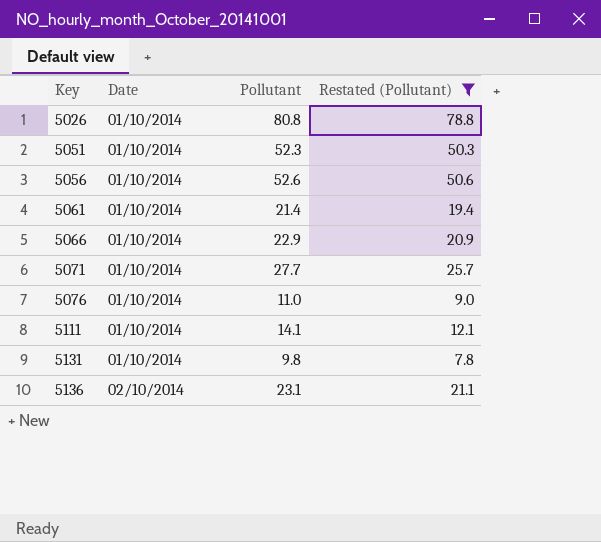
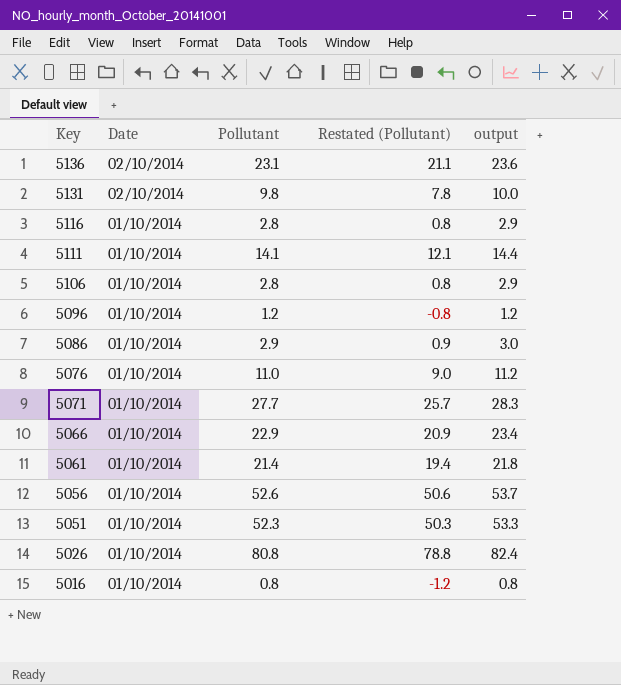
filter: Restated (Pollutant) >= 7.8 -> none
row order: Key ascending -> Key descending
column output | formula: none -> [Pollutant] * 1.02
5131 | Date: 01/10/2014 -> 02/10/2014

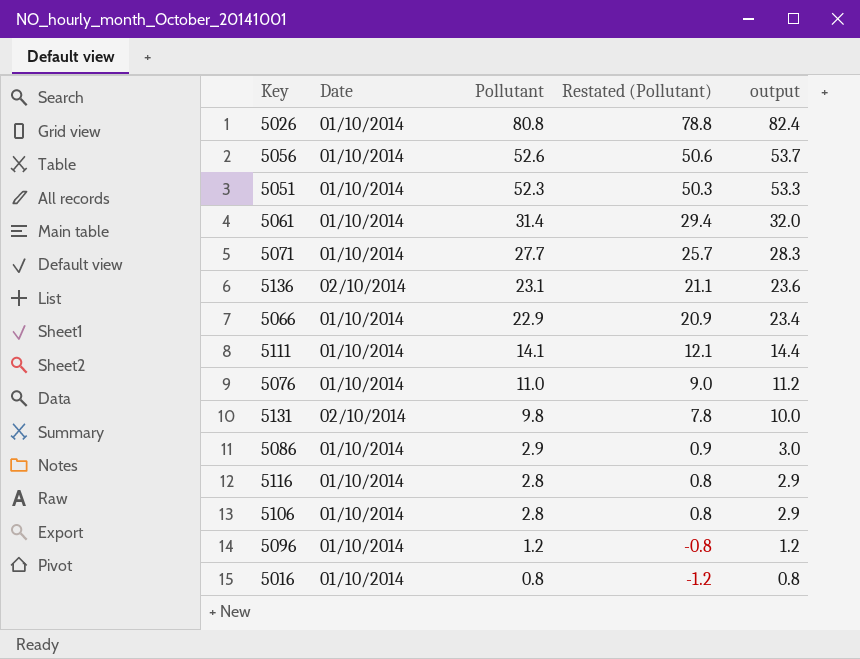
row order: Key descending -> Pollutant descending
5061 | Pollutant: 21.4 -> 31.4
5061 | Restated (Pollutant): 19.4 -> 29.4
5061 | output: 21.8 -> 32.0

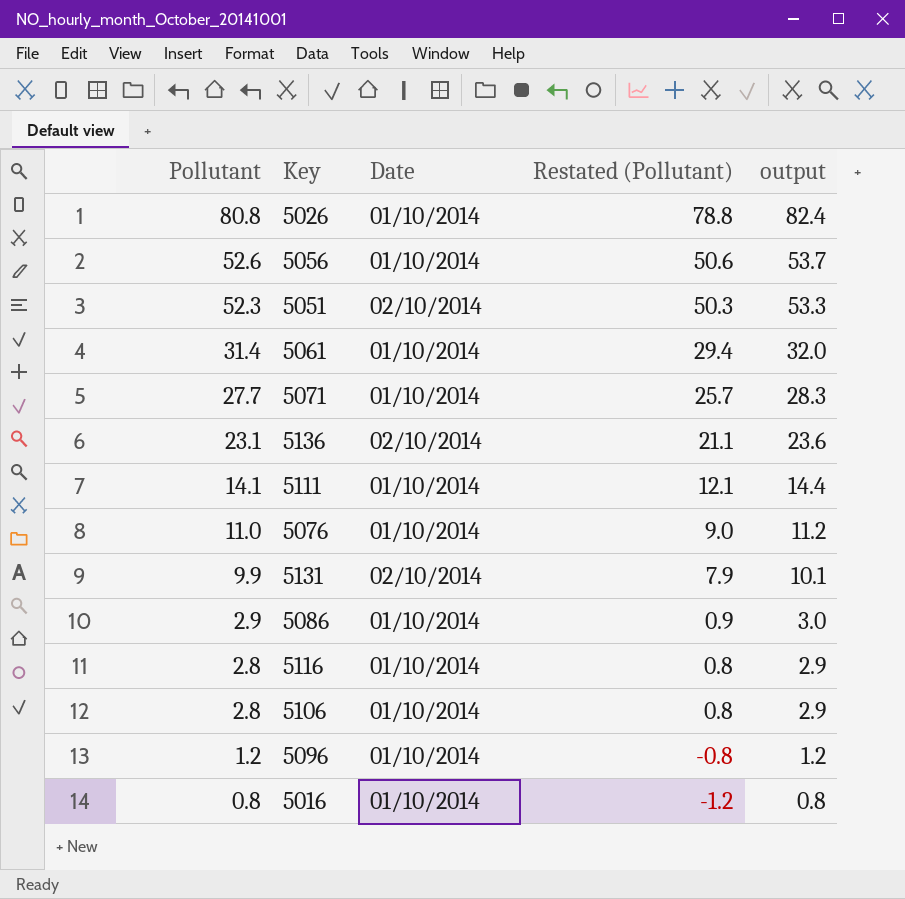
column Pollutant | position: 3 -> 1
row 5066: 01/10/2014 | 22.9 | 20.9 | 23.4 -> none
5051 | Date: 01/10/2014 -> 02/10/2014
5131 | Pollutant: 9.8 -> 9.9
5131 | Restated (Pollutant): 7.8 -> 7.9
5131 | output: 10.0 -> 10.1

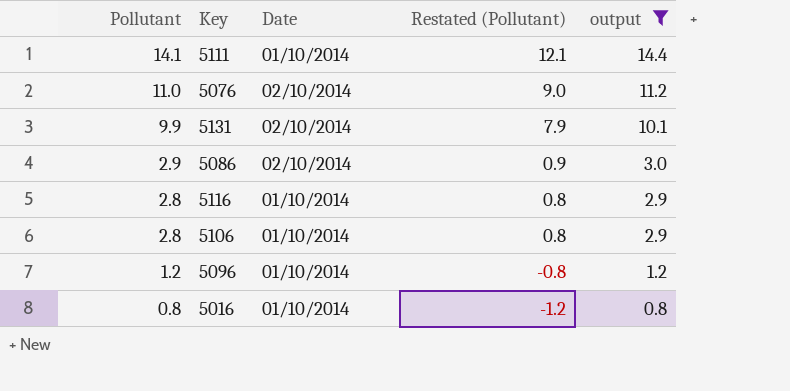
filter: none -> output <= 14.4
5076 | Date: 01/10/2014 -> 02/10/2014
5086 | Date: 01/10/2014 -> 02/10/2014

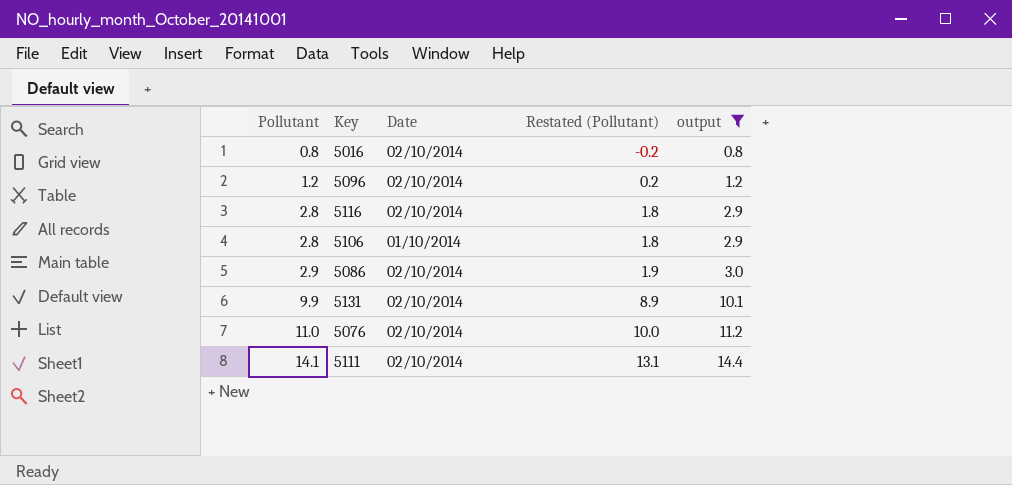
row order: Pollutant descending -> Pollutant ascending
column Restated (Pollutant) | formula: [Pollutant] - 2 -> [Pollutant] - 1
5016 | Date: 01/10/2014 -> 02/10/2014
5096 | Date: 01/10/2014 -> 02/10/2014
5116 | Date: 01/10/2014 -> 02/10/2014
5111 | Date: 01/10/2014 -> 02/10/2014

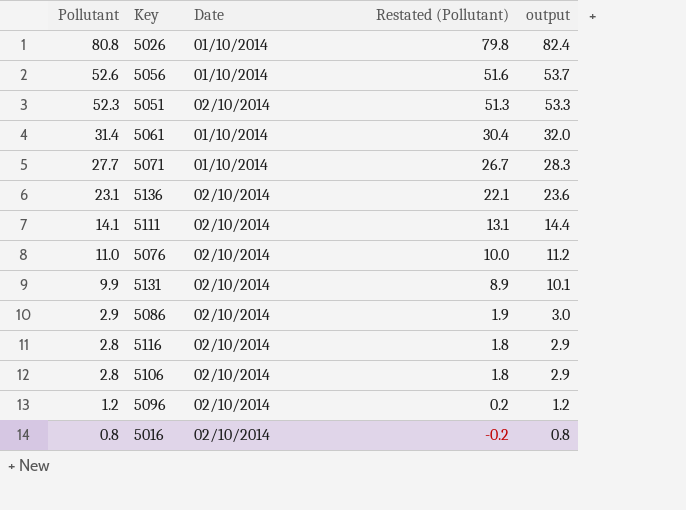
filter: output <= 14.4 -> none
row order: Pollutant ascending -> Pollutant descending
5106 | Date: 01/10/2014 -> 02/10/2014

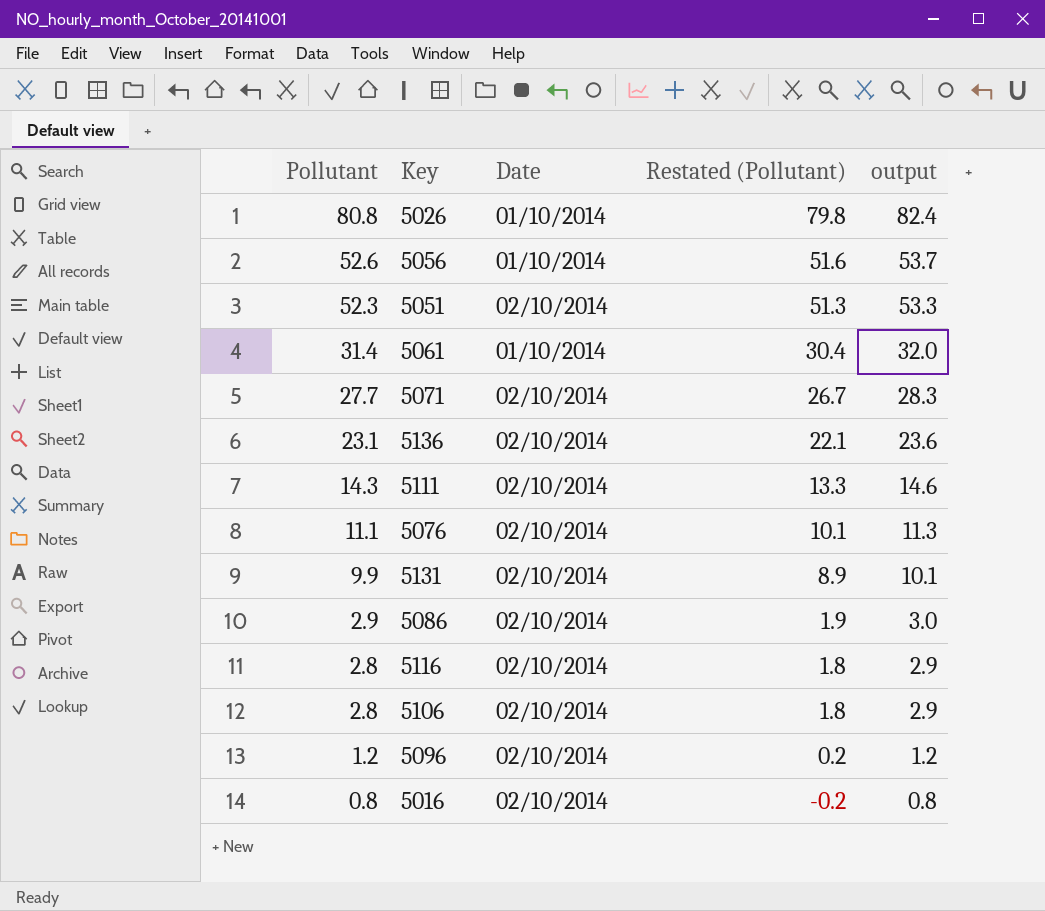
5071 | Date: 01/10/2014 -> 02/10/2014
5111 | Pollutant: 14.1 -> 14.3
5111 | Restated (Pollutant): 13.1 -> 13.3
5111 | output: 14.4 -> 14.6
5076 | Pollutant: 11.0 -> 11.1
5076 | Restated (Pollutant): 10.0 -> 10.1
5076 | output: 11.2 -> 11.3

